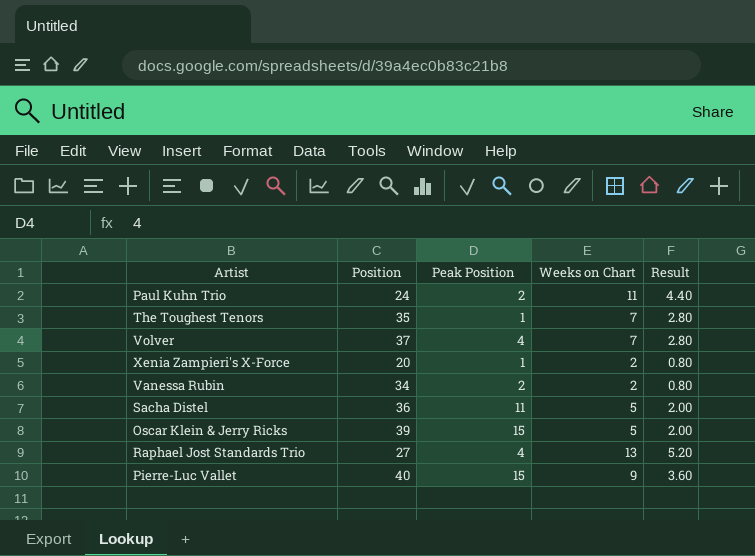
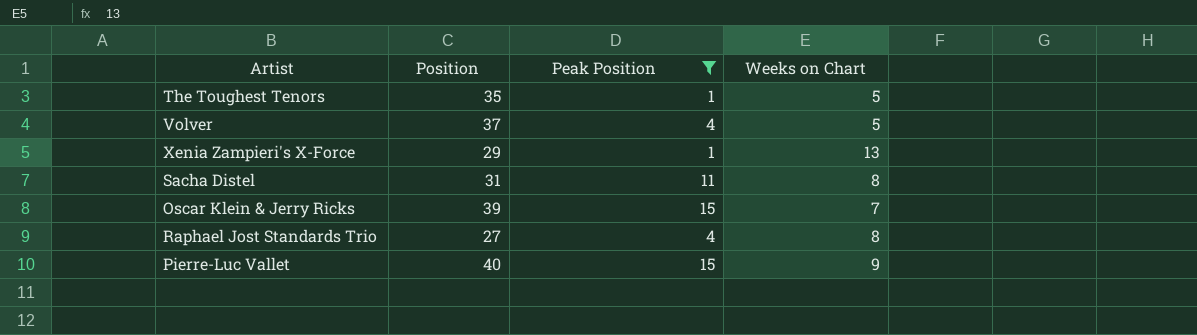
filter: none -> Peak Position != 2
column Result | formula: [Weeks on Chart] * 0.4 -> none
The Toughest Tenors | Weeks on Chart: 7 -> 5
Volver | Weeks on Chart: 7 -> 5
Xenia Zampieri's X-Force | Position: 20 -> 29
Xenia Zampieri's X-Force | Weeks on Chart: 2 -> 13
Sacha Distel | Position: 36 -> 31
Sacha Distel | Weeks on Chart: 5 -> 8
Oscar Klein & Jerry Ricks | Weeks on Chart: 5 -> 7
Raphael Jost Standards Trio | Weeks on Chart: 13 -> 8

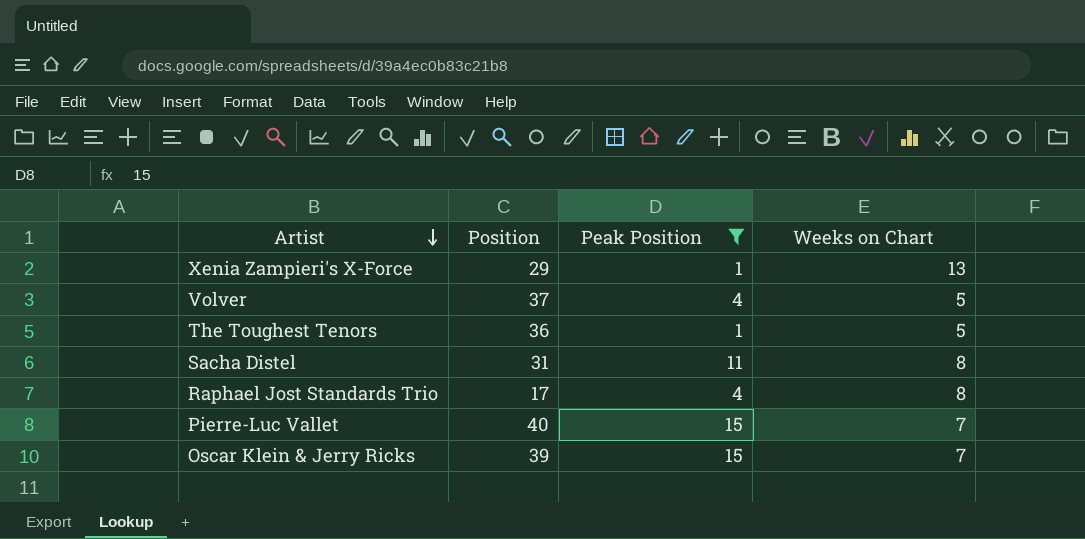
row order: none -> Artist descending
The Toughest Tenors | Position: 35 -> 36
Raphael Jost Standards Trio | Position: 27 -> 17
Pierre-Luc Vallet | Weeks on Chart: 9 -> 7

